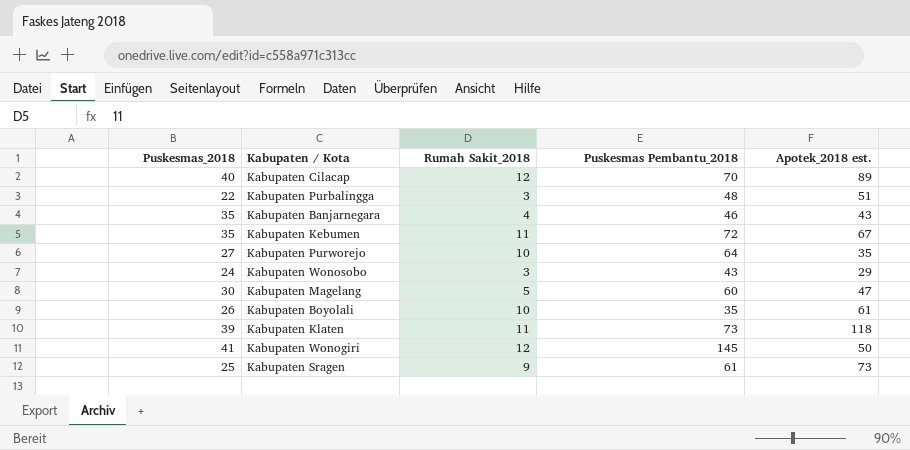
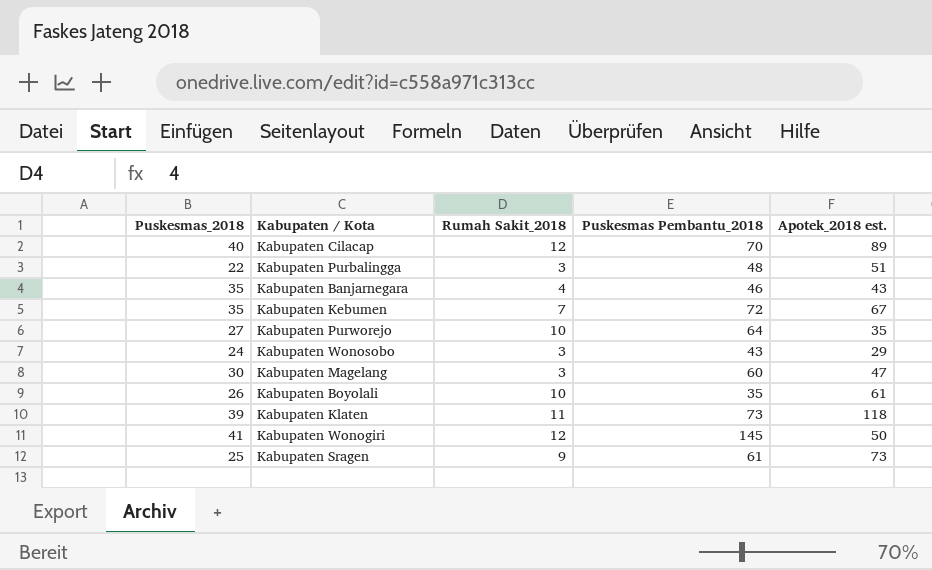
Kabupaten Kebumen | Rumah Sakit_2018: 11 -> 7
Kabupaten Magelang | Rumah Sakit_2018: 5 -> 3

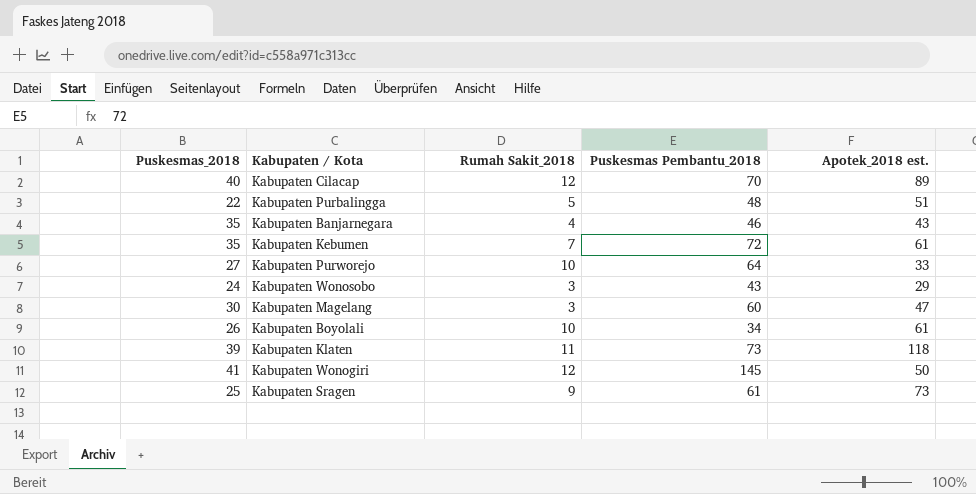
Kabupaten Purbalingga | Rumah Sakit_2018: 3 -> 5
Kabupaten Kebumen | Apotek_2018 est.: 67 -> 61
Kabupaten Purworejo | Apotek_2018 est.: 35 -> 33
Kabupaten Boyolali | Puskesmas Pembantu_2018: 35 -> 34

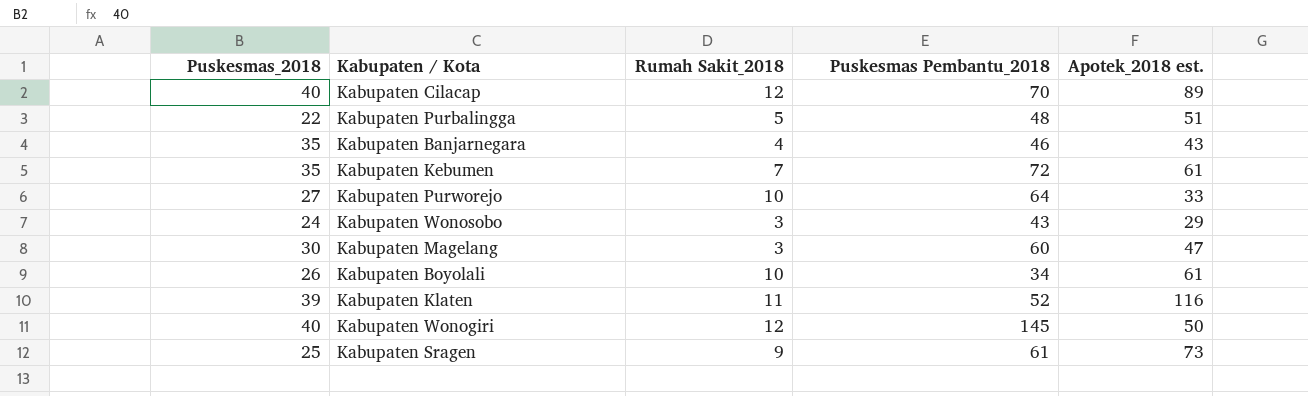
Kabupaten Klaten | Puskesmas Pembantu_2018: 73 -> 52
Kabupaten Klaten | Apotek_2018 est.: 118 -> 116
Kabupaten Wonogiri | Puskesmas_2018: 41 -> 40

